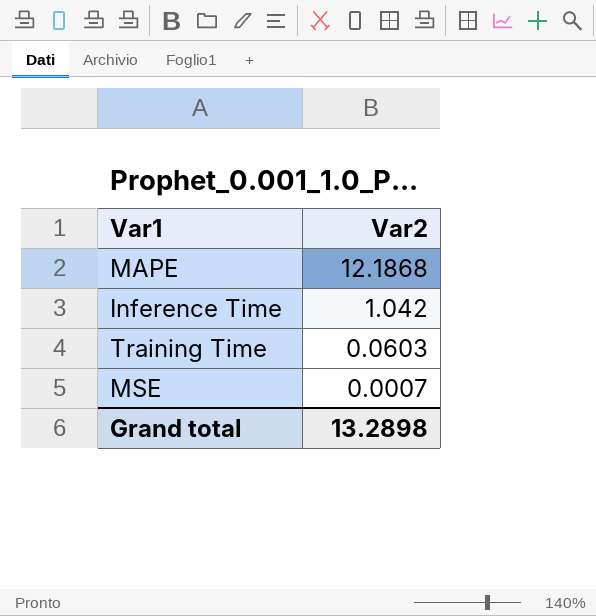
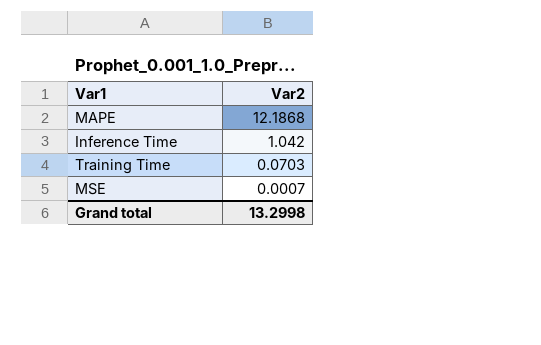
Training Time | Var2: 0.0603 -> 0.0703
Grand total | Var2: 13.2898 -> 13.2998

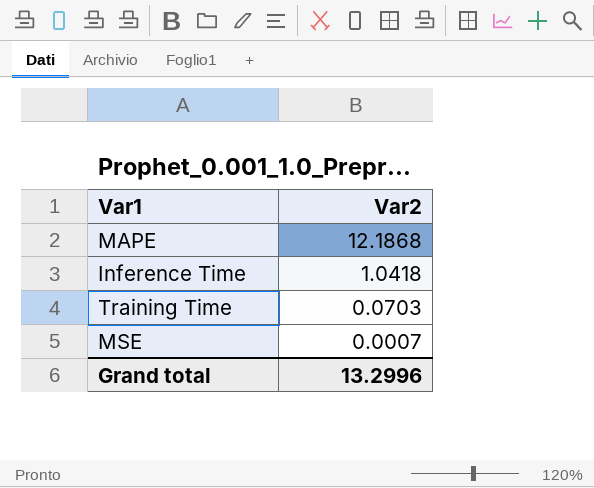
Inference Time | Var2: 1.042 -> 1.0418
Grand total | Var2: 13.2998 -> 13.2996

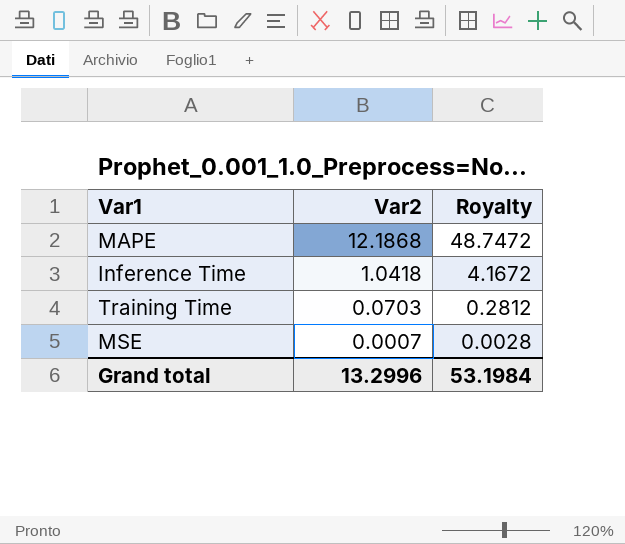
column Royalty | formula: none -> [Var2] * 4

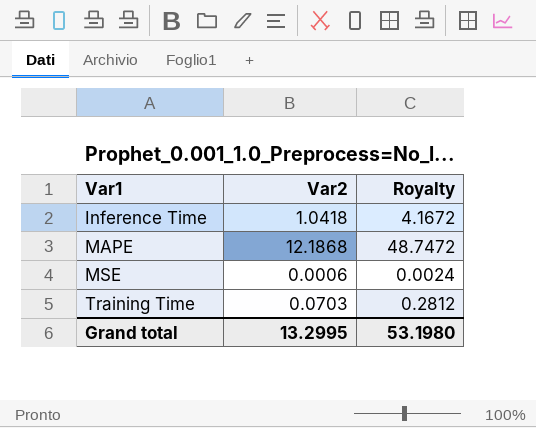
row order: Var2 descending -> Var1 ascending
MSE | Var2: 0.0007 -> 0.0006
MSE | Royalty: 0.0028 -> 0.0024
Grand total | Var2: 13.2996 -> 13.2995
Grand total | Royalty: 53.1984 -> 53.1980

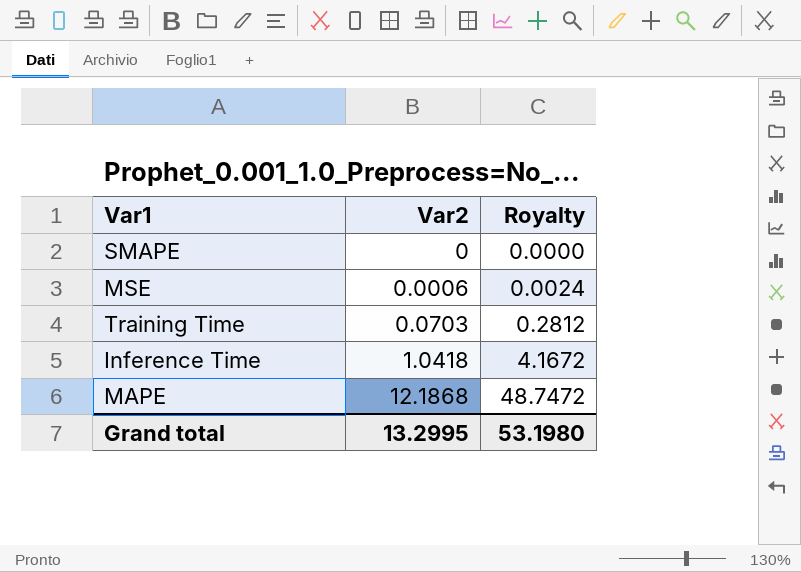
row order: Var1 ascending -> Var2 ascending
row SMAPE: none -> 0 | 0.0000

